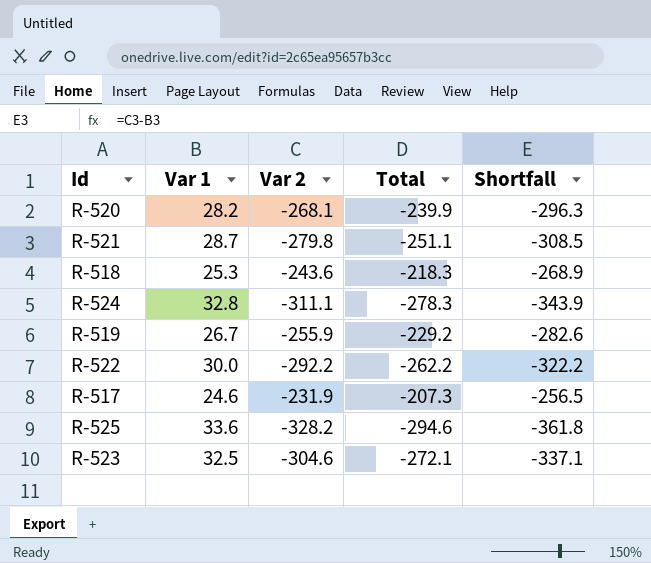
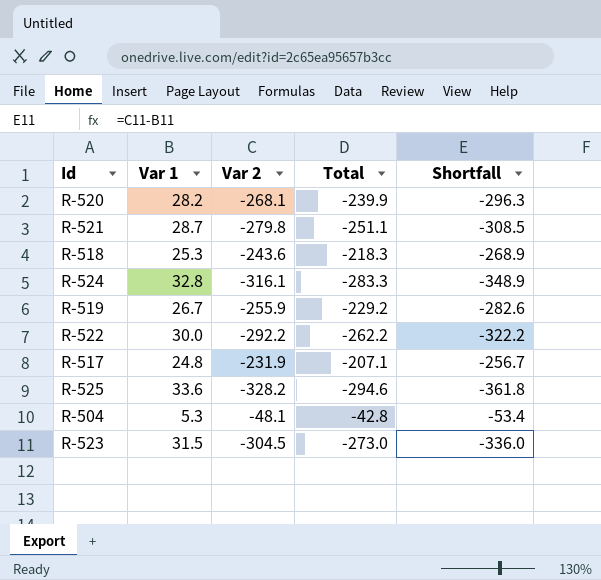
R-524 | Var 2: -311.1 -> -316.1
R-524 | Total: -278.3 -> -283.3
R-524 | Shortfall: -343.9 -> -348.9
R-517 | Var 1: 24.6 -> 24.8
R-517 | Total: -207.3 -> -207.1
R-517 | Shortfall: -256.5 -> -256.7
row R-504: none -> 5.3 | -48.1 | -42.8 | -53.4
R-523 | Var 1: 32.5 -> 31.5
R-523 | Var 2: -304.6 -> -304.5
R-523 | Total: -272.1 -> -273.0
R-523 | Shortfall: -337.1 -> -336.0

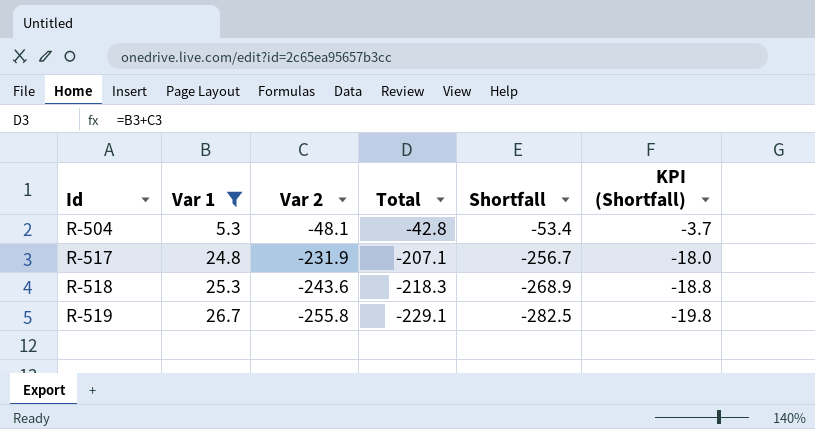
filter: none -> Var 1 <= 26.7
row order: none -> Id ascending
column KPI (Shortfall) | formula: none -> [Shortfall] * 0.07
R-519 | Var 2: -255.9 -> -255.8
R-519 | Total: -229.2 -> -229.1
R-519 | Shortfall: -282.6 -> -282.5

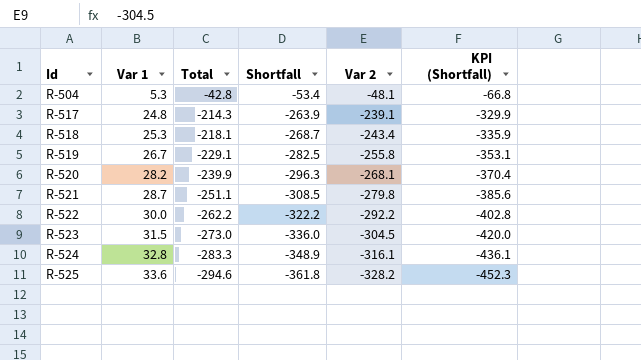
filter: Var 1 <= 26.7 -> none
column Var 2 | position: 3 -> 5
column KPI (Shortfall) | formula: [Shortfall] * 0.07 -> [Shortfall] * 1.25
R-517 | Total: -207.1 -> -214.3
R-517 | Shortfall: -256.7 -> -263.9
R-517 | Var 2: -231.9 -> -239.1
R-518 | Total: -218.3 -> -218.1
R-518 | Shortfall: -268.9 -> -268.7
R-518 | Var 2: -243.6 -> -243.4

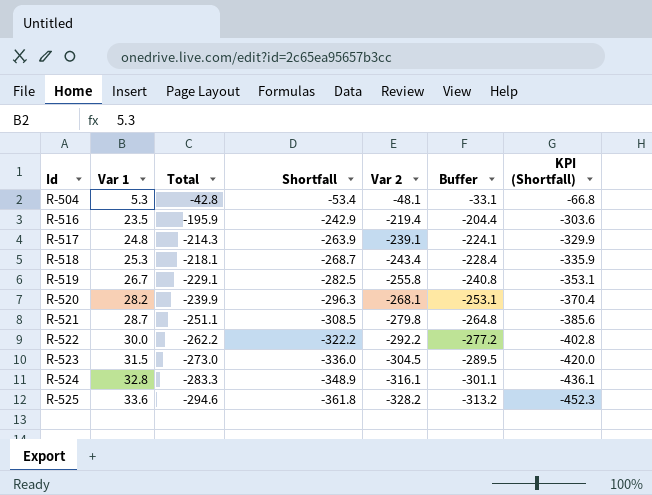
column Buffer | formula: none -> [Var 2] + 15
row R-516: none -> 23.5 | -195.9 | -242.9 | -219.4 | -204.4 | -303.6

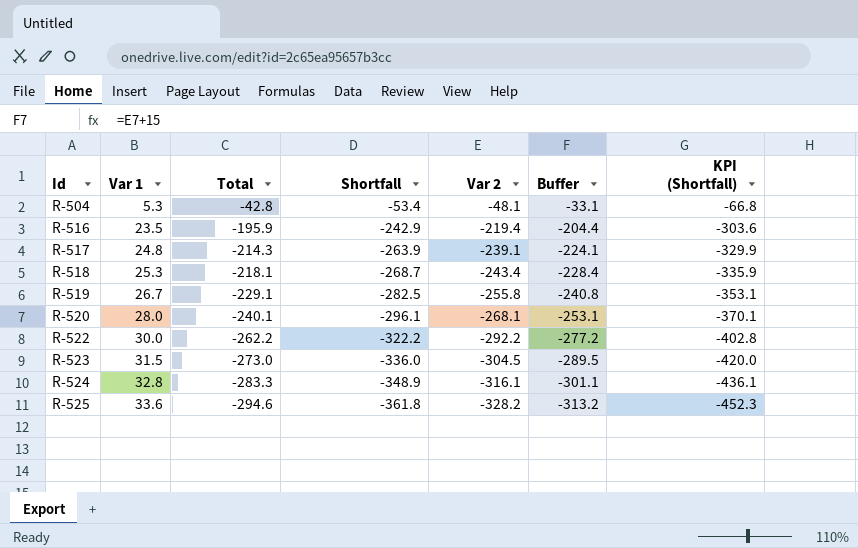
row R-521: 28.7 | -251.1 | -308.5 | -279.8 | -264.8 | -385.6 -> none
R-520 | Var 1: 28.2 -> 28.0
R-520 | Total: -239.9 -> -240.1
R-520 | Shortfall: -296.3 -> -296.1
R-520 | KPI (Shortfall): -370.4 -> -370.1

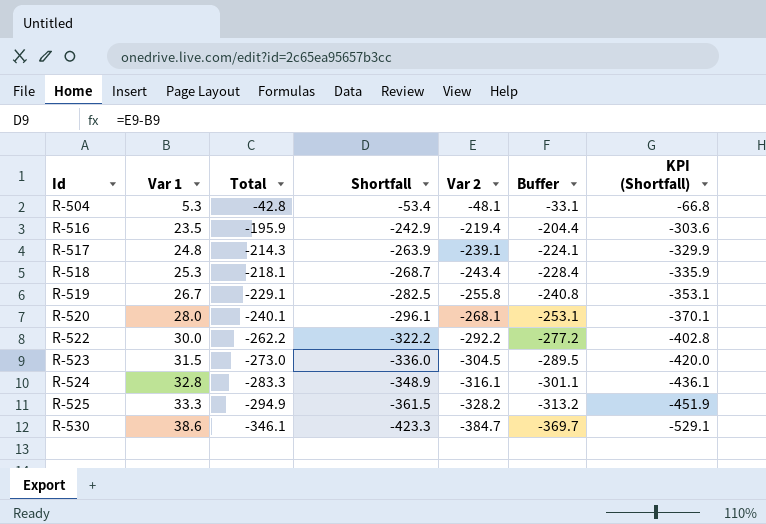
R-525 | Var 1: 33.6 -> 33.3
R-525 | Total: -294.6 -> -294.9
R-525 | Shortfall: -361.8 -> -361.5
R-525 | KPI (Shortfall): -452.3 -> -451.9
row R-530: none -> 38.6 | -346.1 | -423.3 | -384.7 | -369.7 | -529.1

